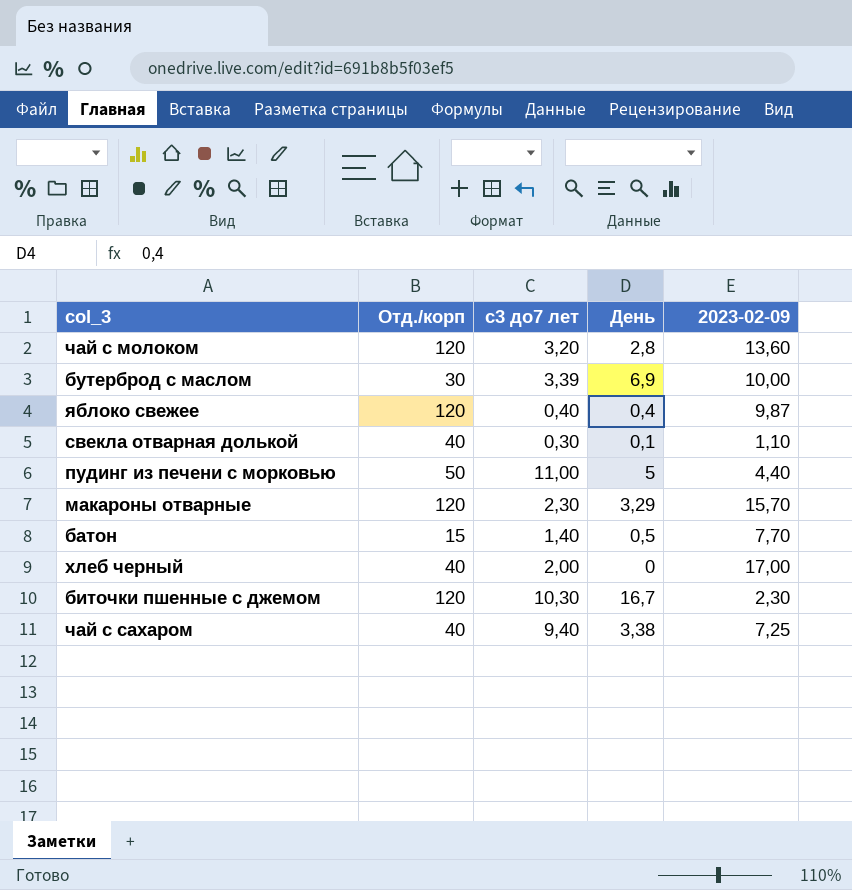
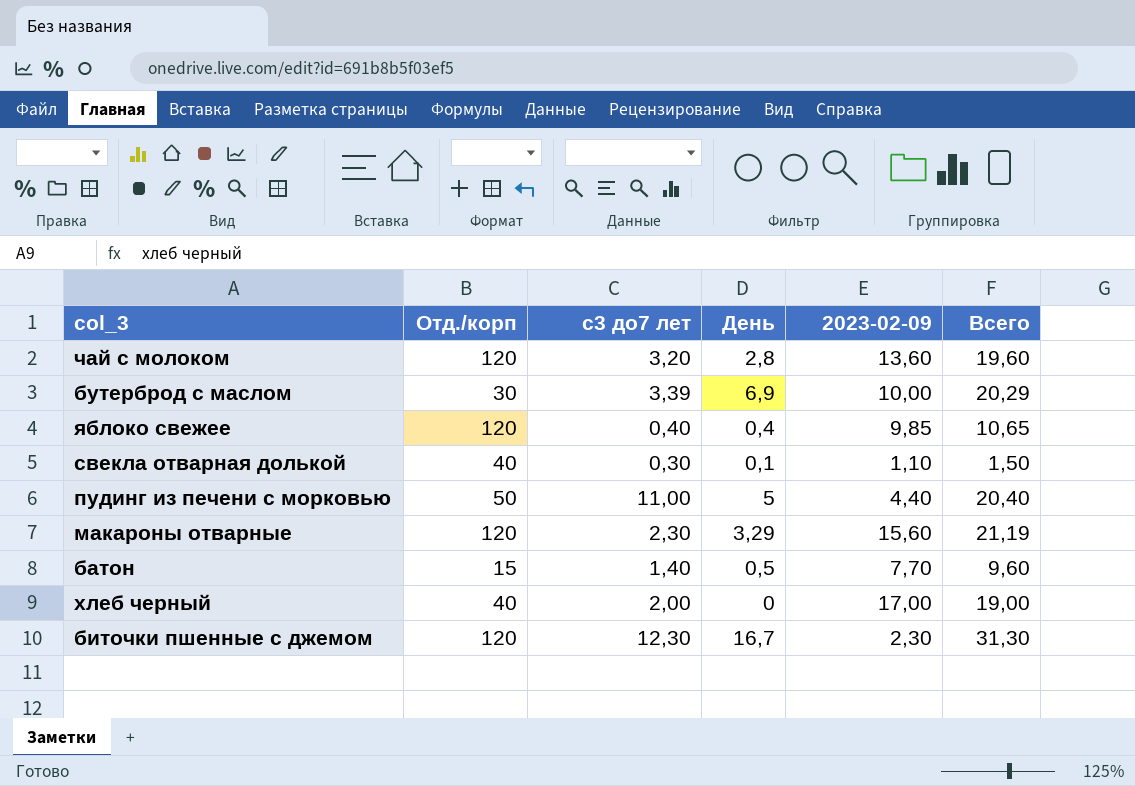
column Всего | formula: none -> [с3 до7 лет] + [День] + [2023-02-09]
row чай с сахаром: 40 | 9,40 | 3,38 | 7,25 -> none
яблоко свежее | 2023-02-09: 9,87 -> 9,85
макароны отварные | 2023-02-09: 15,70 -> 15,60
биточки пшенные с джемом | с3 до7 лет: 10,30 -> 12,30

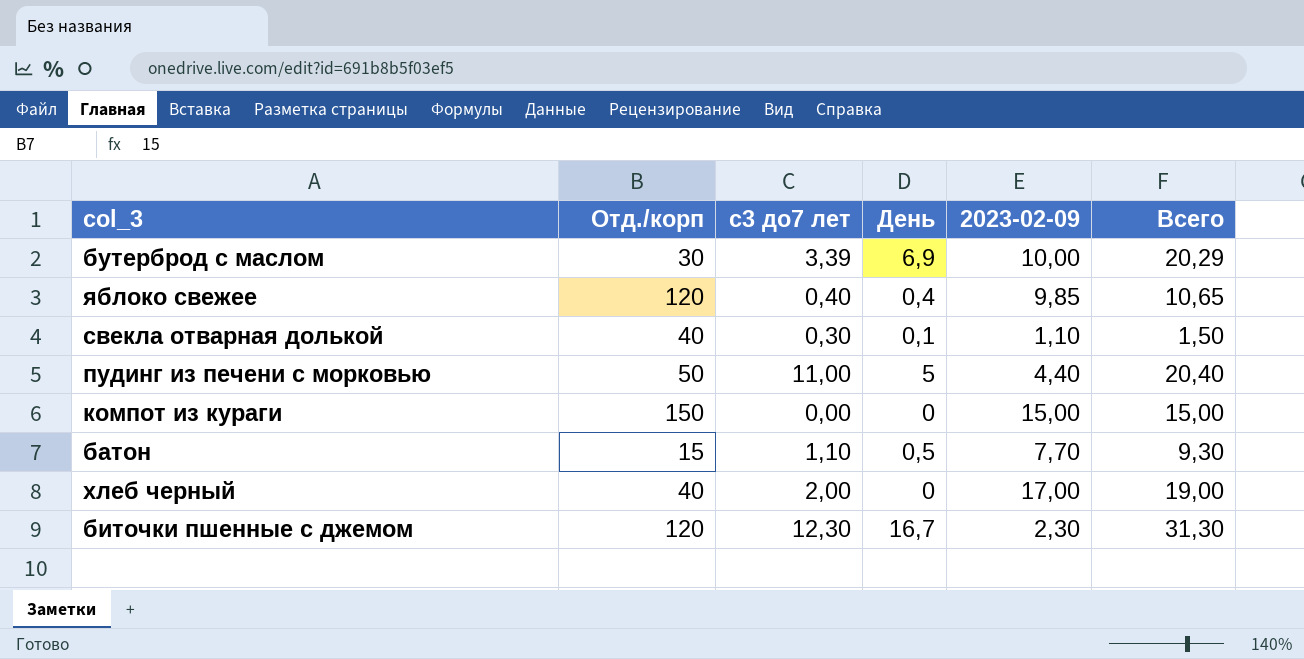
row чай с молоком: 120 | 3,20 | 2,8 | 13,60 | 19,60 -> none
row макароны отварные: 120 | 2,30 | 3,29 | 15,60 | 21,19 -> none
row компот из кураги: none -> 150 | 0,00 | 0 | 15,00 | 15,00
батон | с3 до7 лет: 1,40 -> 1,10
батон | Всего: 9,60 -> 9,30

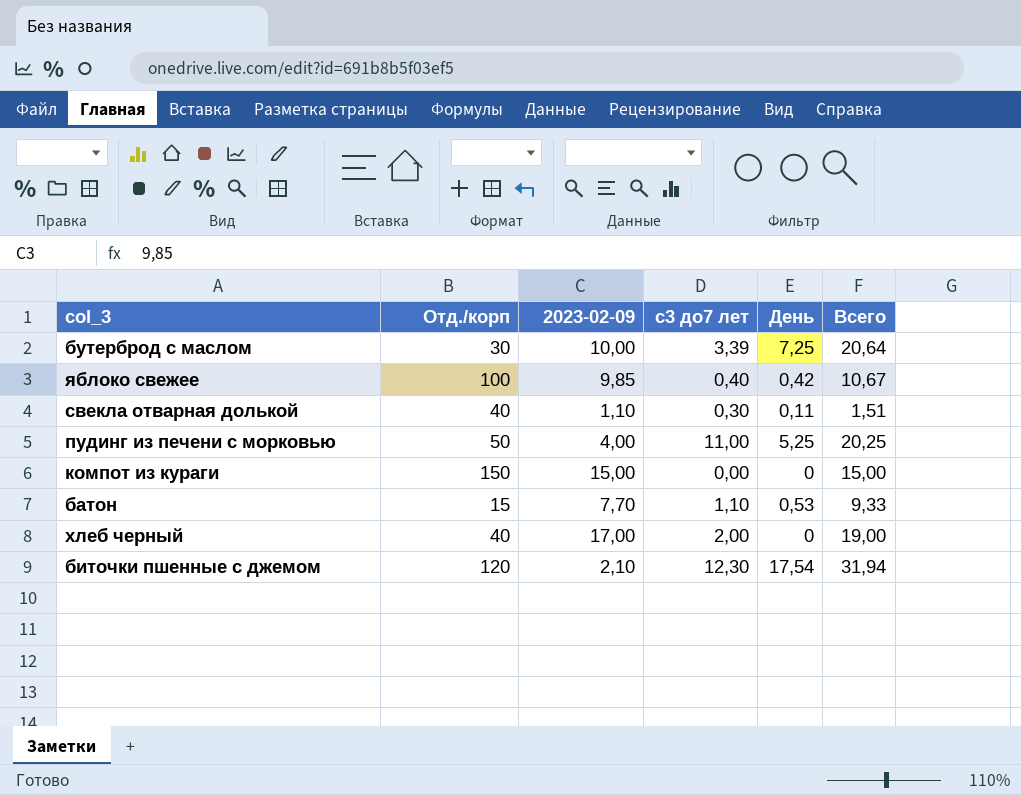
column 2023-02-09 | position: 5 -> 3
бутерброд с маслом | День: 6,9 -> 7,25
бутерброд с маслом | Всего: 20,29 -> 20,64
яблоко свежее | Отд./корп: 120 -> 100
яблоко свежее | День: 0,4 -> 0,42
яблоко свежее | Всего: 10,65 -> 10,67
свекла отварная долькой | День: 0,1 -> 0,11
свекла отварная долькой | Всего: 1,50 -> 1,51
пудинг из печени с морковью | 2023-02-09: 4,40 -> 4,00
пудинг из печени с морковью | День: 5 -> 5,25
пудинг из печени с морковью | Всего: 20,40 -> 20,25
батон | День: 0,5 -> 0,53
батон | Всего: 9,30 -> 9,33
биточки пшенные с джемом | 2023-02-09: 2,30 -> 2,10
биточки пшенные с джемом | День: 16,7 -> 17,54
биточки пшенные с джемом | Всего: 31,30 -> 31,94

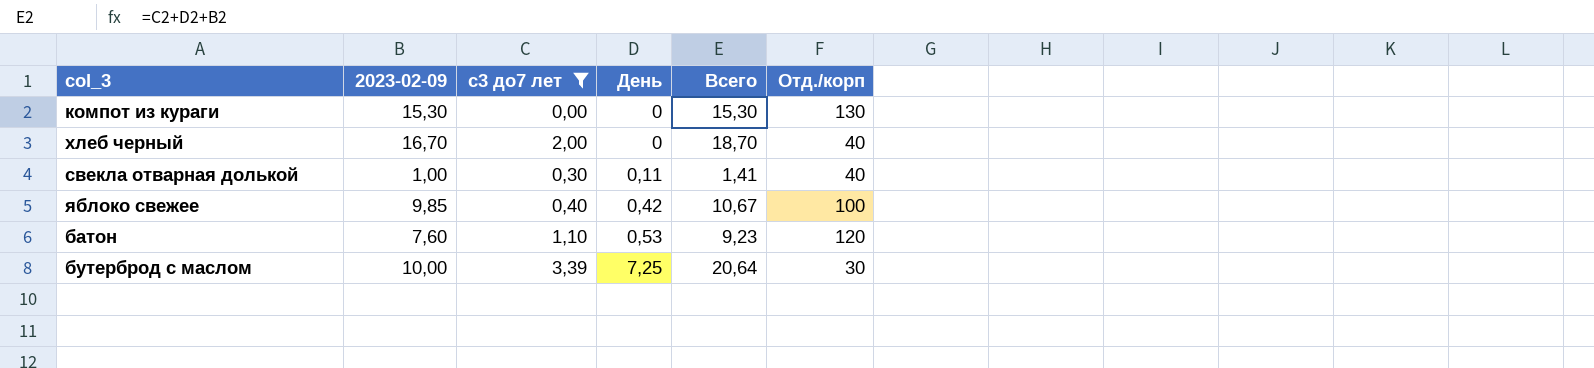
filter: none -> с3 до7 лет <= 3,39
row order: none -> День ascending
column Отд./корп | position: 2 -> 6
компот из кураги | 2023-02-09: 15,00 -> 15,30
компот из кураги | Всего: 15,00 -> 15,30
компот из кураги | Отд./корп: 150 -> 130
хлеб черный | 2023-02-09: 17,00 -> 16,70
хлеб черный | Всего: 19,00 -> 18,70
свекла отварная долькой | 2023-02-09: 1,10 -> 1,00
свекла отварная долькой | Всего: 1,51 -> 1,41
батон | 2023-02-09: 7,70 -> 7,60
батон | Всего: 9,33 -> 9,23
батон | Отд./корп: 15 -> 120

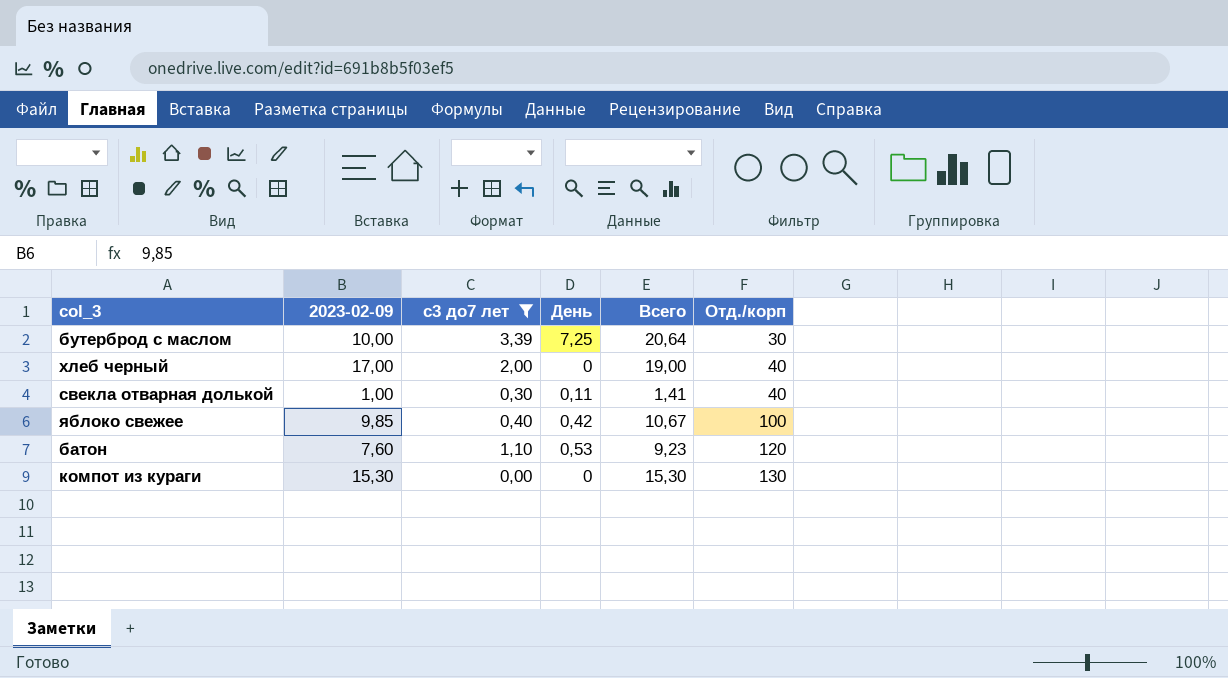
row order: День ascending -> Отд./корп ascending
хлеб черный | 2023-02-09: 16,70 -> 17,00
хлеб черный | Всего: 18,70 -> 19,00

